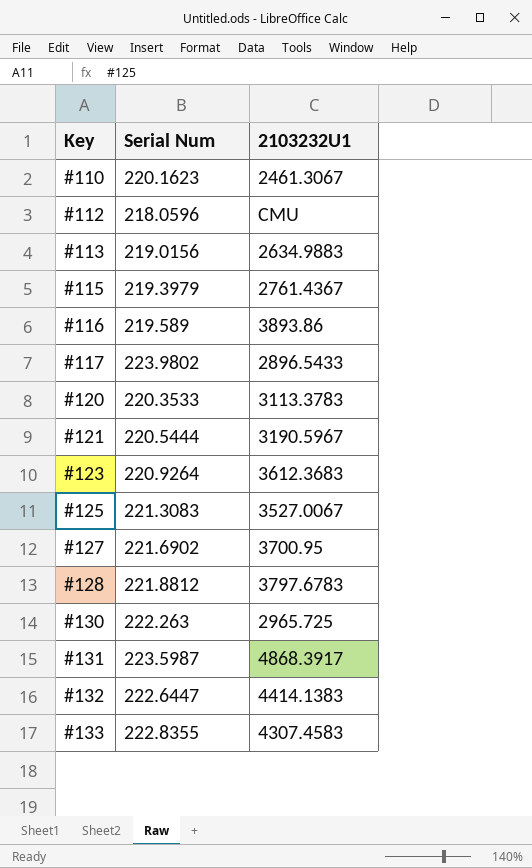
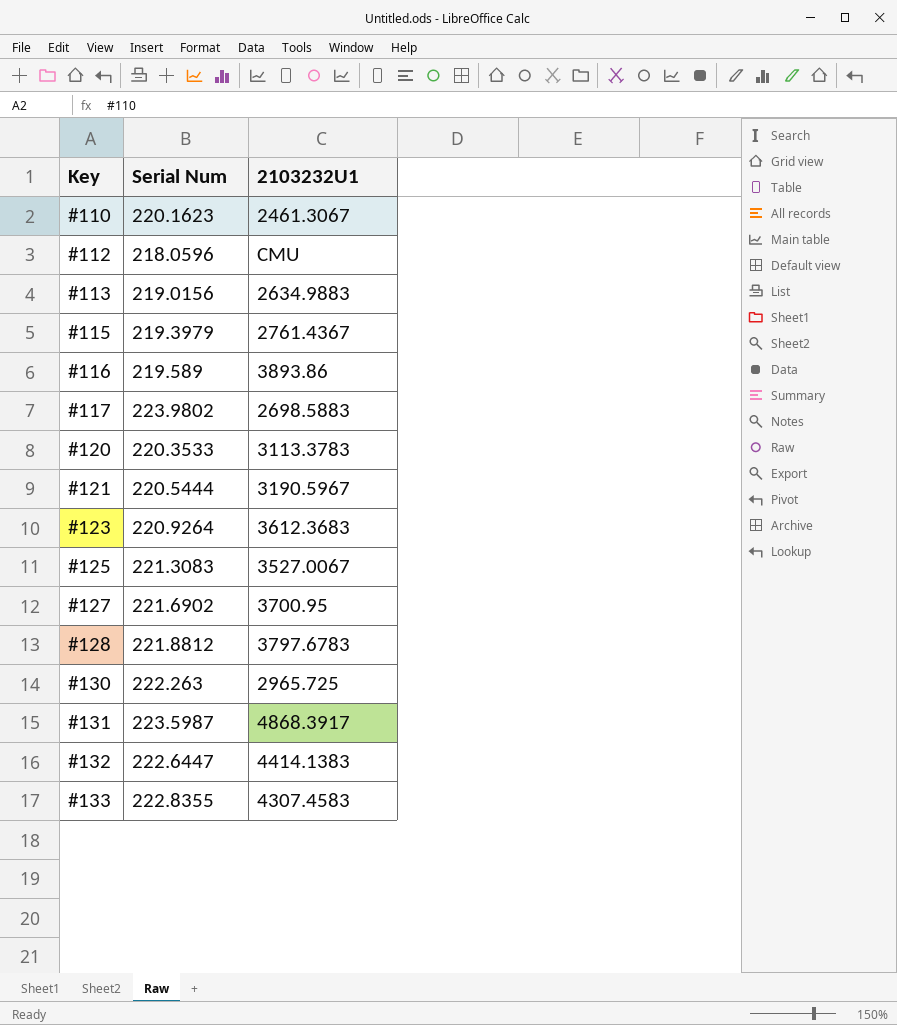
#117 | 2103232U1: 2896.5433 -> 2698.5883

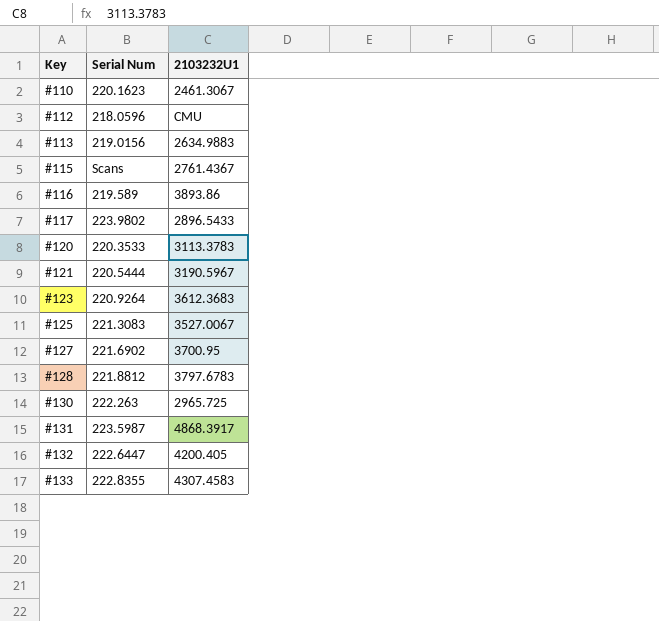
#115 | Serial Num: 219.3979 -> Scans
#117 | 2103232U1: 2698.5883 -> 2896.5433
#132 | 2103232U1: 4414.1383 -> 4200.405

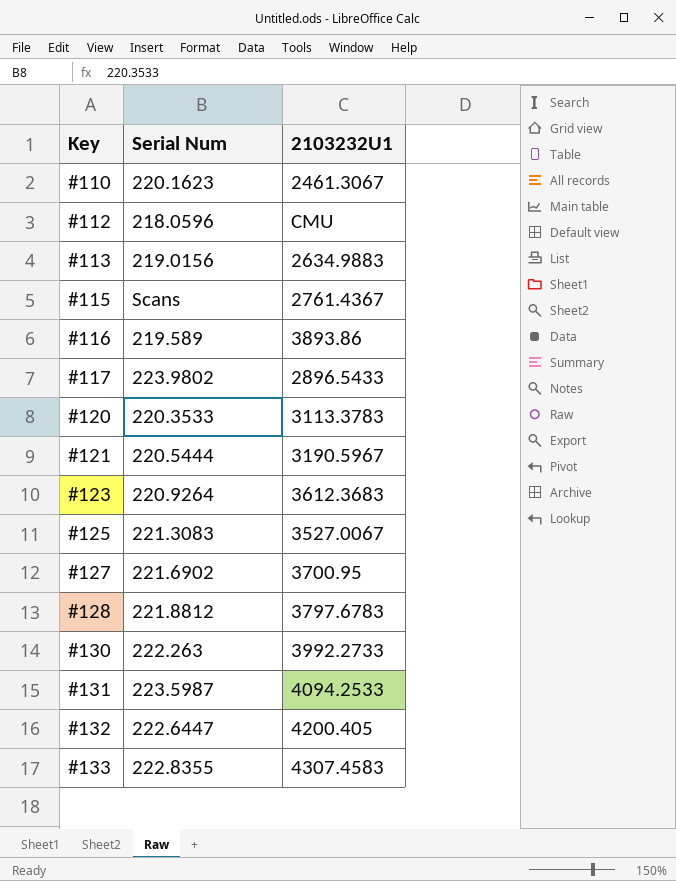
#130 | 2103232U1: 2965.725 -> 3992.2733
#131 | 2103232U1: 4868.3917 -> 4094.2533

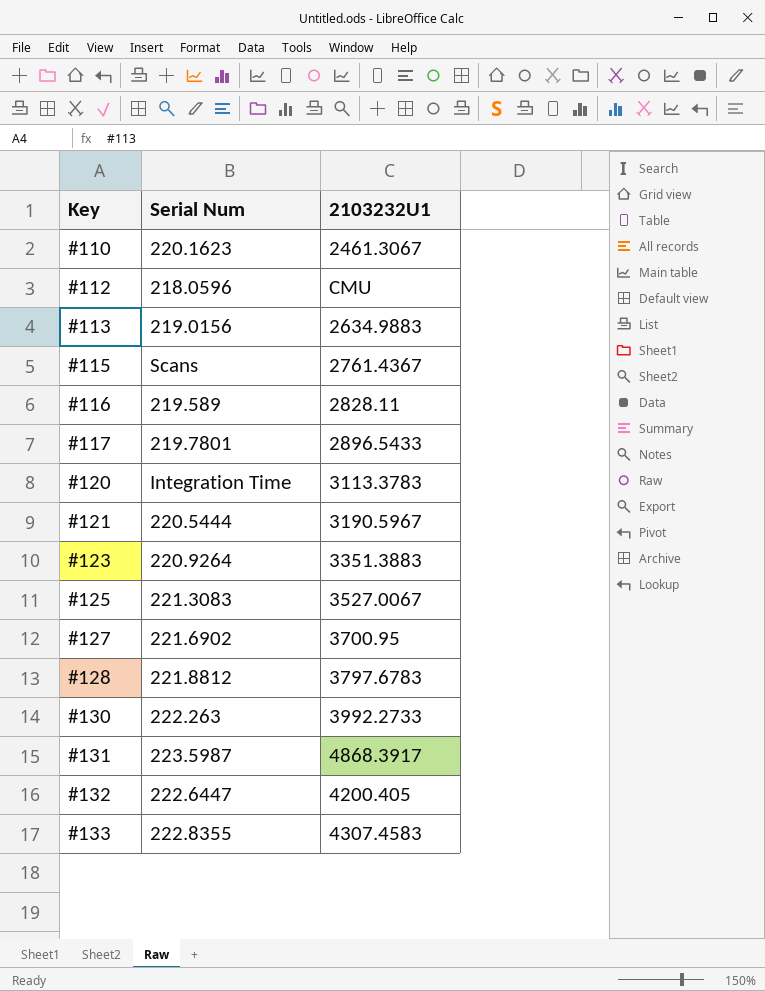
#116 | 2103232U1: 3893.86 -> 2828.11
#117 | Serial Num: 223.9802 -> 219.7801
#120 | Serial Num: 220.3533 -> Integration Time
#123 | 2103232U1: 3612.3683 -> 3351.3883
#131 | 2103232U1: 4094.2533 -> 4868.3917

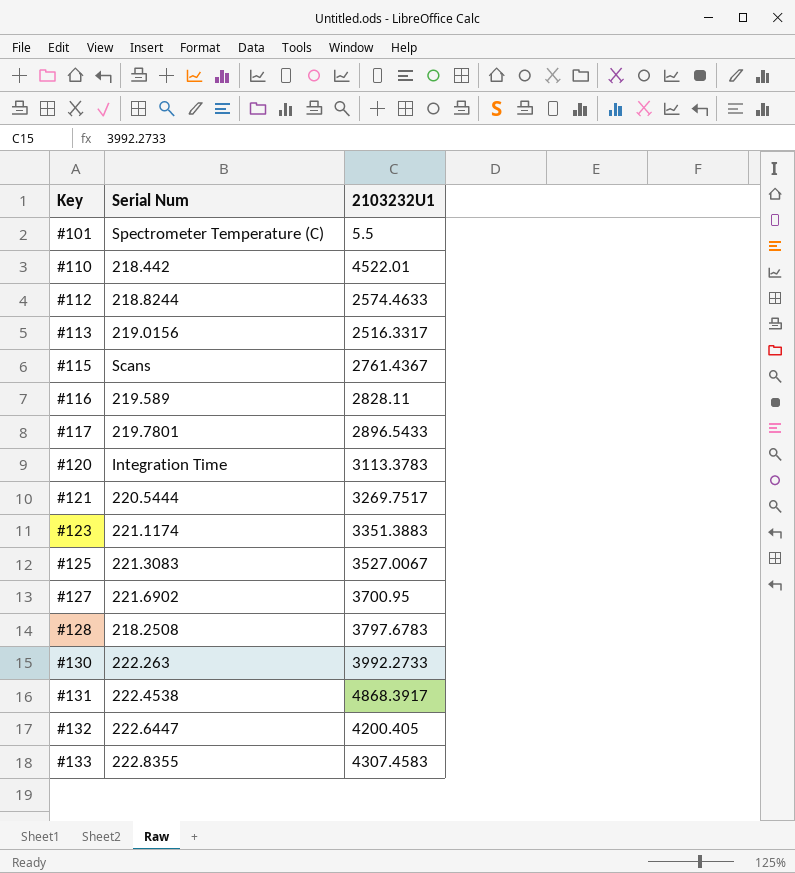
row #101: none -> Spectrometer Temperature (C) | 5.5
#110 | Serial Num: 220.1623 -> 218.442
#110 | 2103232U1: 2461.3067 -> 4522.01
#112 | Serial Num: 218.0596 -> 218.8244
#112 | 2103232U1: CMU -> 2574.4633
#113 | 2103232U1: 2634.9883 -> 2516.3317
#121 | 2103232U1: 3190.5967 -> 3269.7517
#123 | Serial Num: 220.9264 -> 221.1174
#128 | Serial Num: 221.8812 -> 218.2508
#131 | Serial Num: 223.5987 -> 222.4538

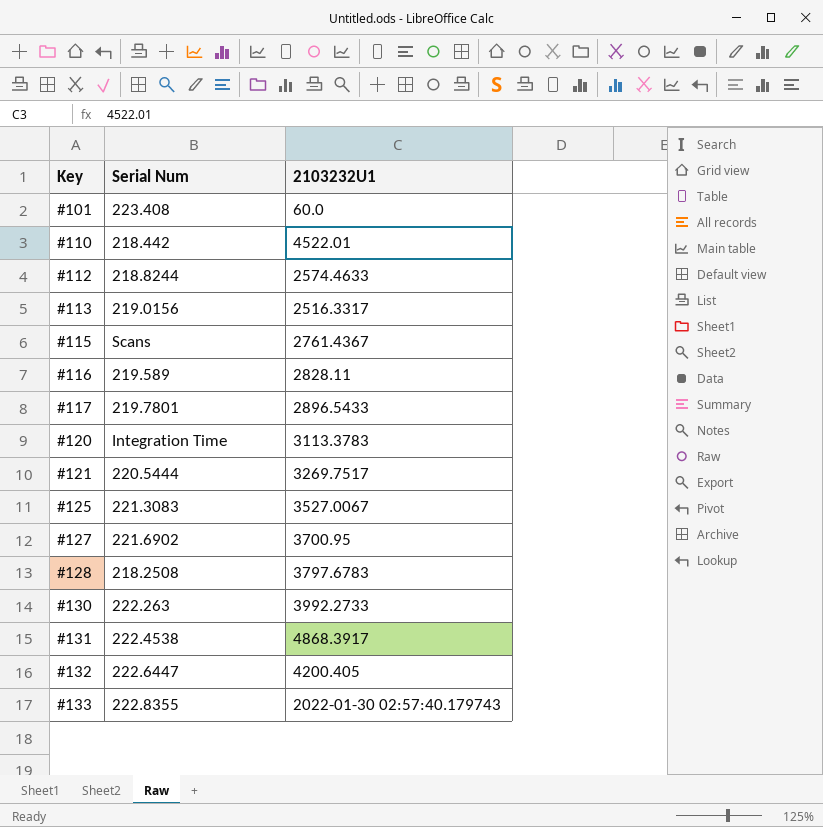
row #123: 221.1174 | 3351.3883 -> none
#101 | Serial Num: Spectrometer Temperature (C) -> 223.408
#101 | 2103232U1: 5.5 -> 60.0
#133 | 2103232U1: 4307.4583 -> 2022-01-30 02:57:40.179743

